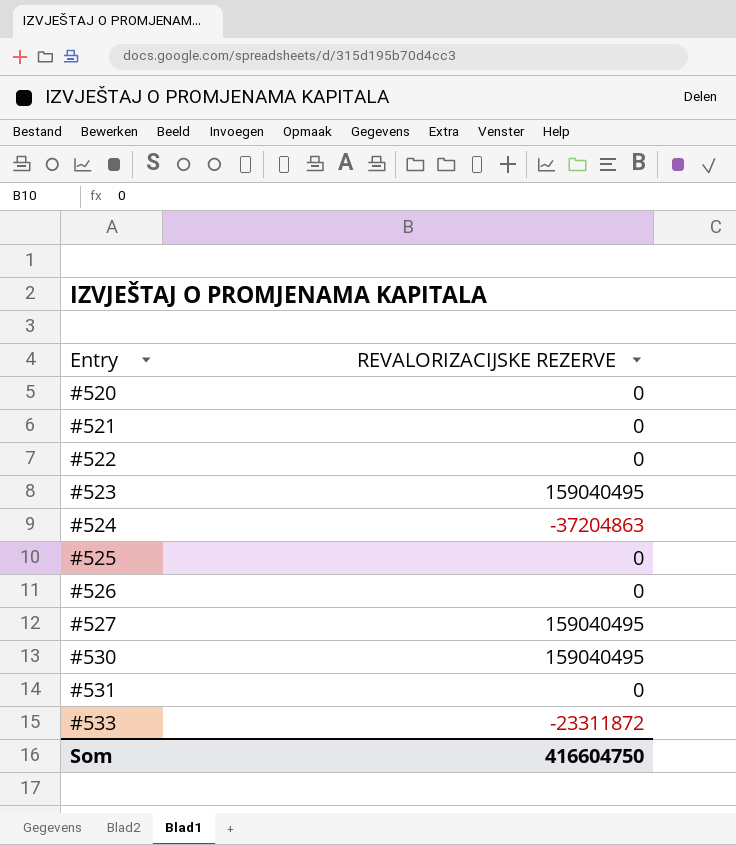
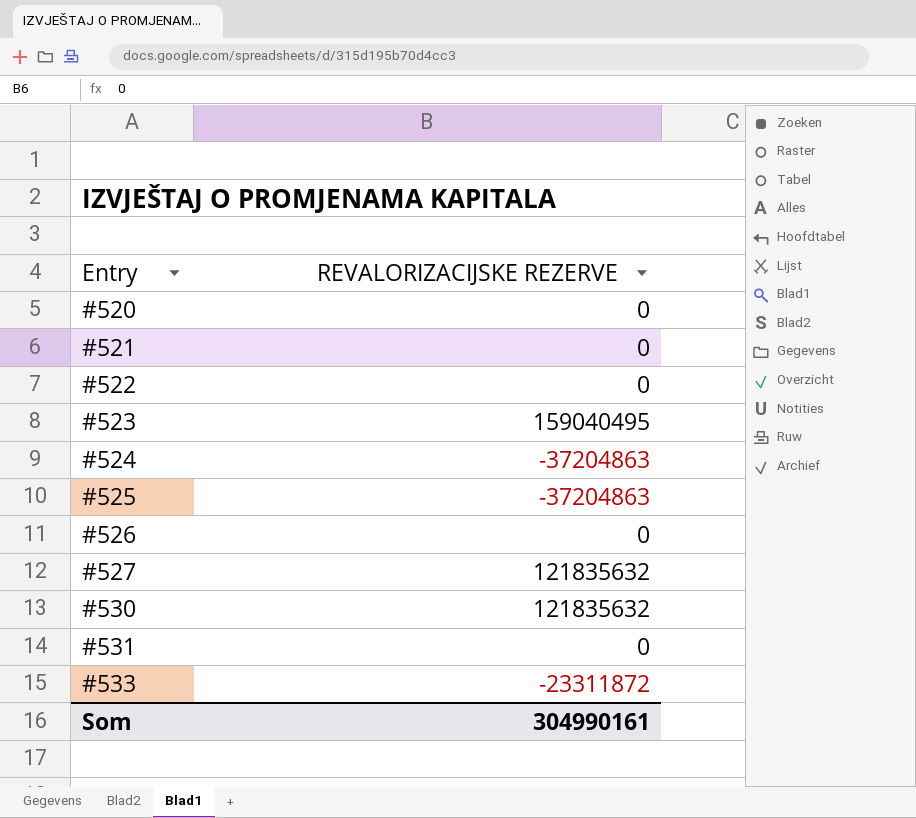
#525 | REVALORIZACIJSKE REZERVE: 0 -> -37204863
#527 | REVALORIZACIJSKE REZERVE: 159040495 -> 121835632
#530 | REVALORIZACIJSKE REZERVE: 159040495 -> 121835632
Som | REVALORIZACIJSKE REZERVE: 416604750 -> 304990161

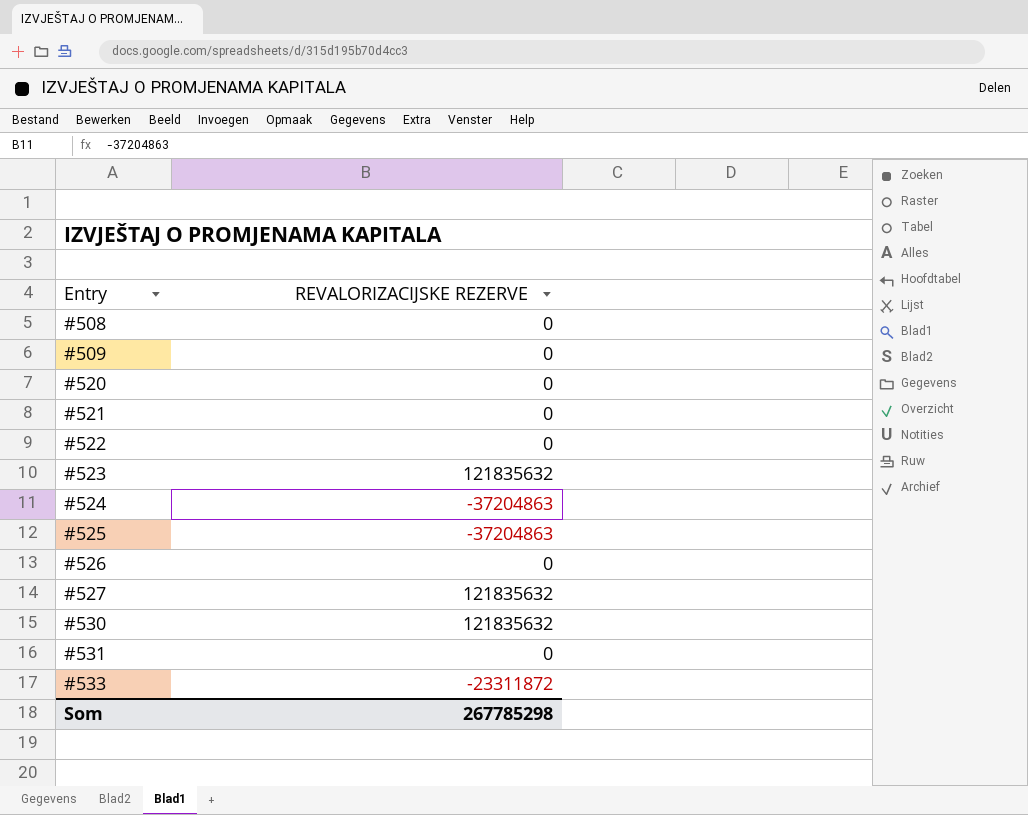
row #508: none -> 0
row #509: none -> 0
#523 | REVALORIZACIJSKE REZERVE: 159040495 -> 121835632
Som | REVALORIZACIJSKE REZERVE: 304990161 -> 267785298

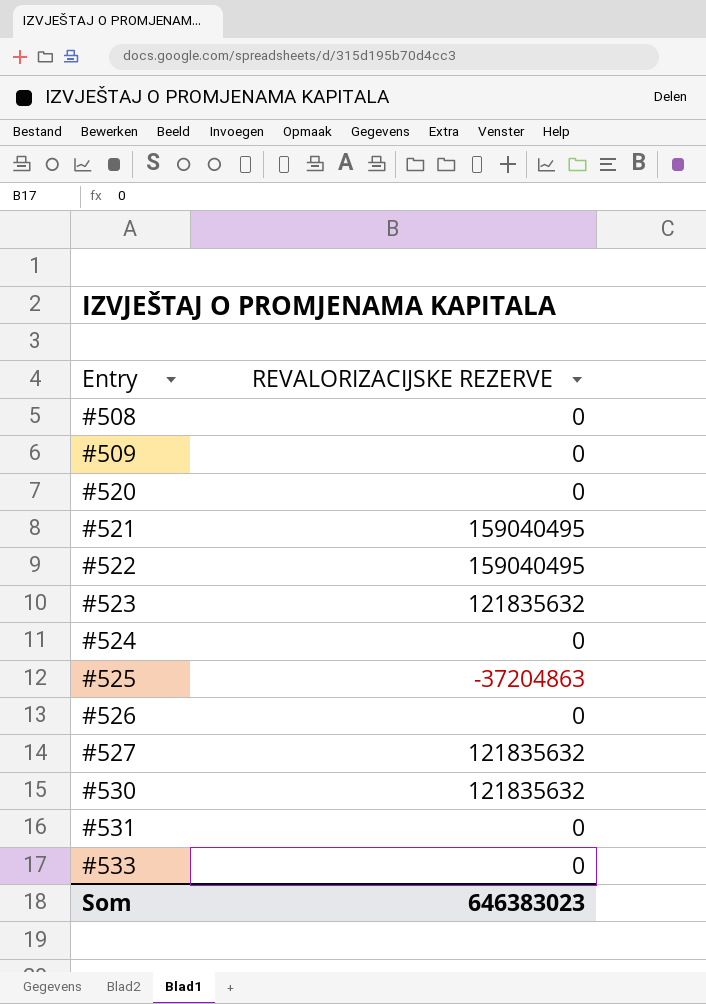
#521 | REVALORIZACIJSKE REZERVE: 0 -> 159040495
#522 | REVALORIZACIJSKE REZERVE: 0 -> 159040495
#524 | REVALORIZACIJSKE REZERVE: -37204863 -> 0
#533 | REVALORIZACIJSKE REZERVE: -23311872 -> 0
Som | REVALORIZACIJSKE REZERVE: 267785298 -> 646383023

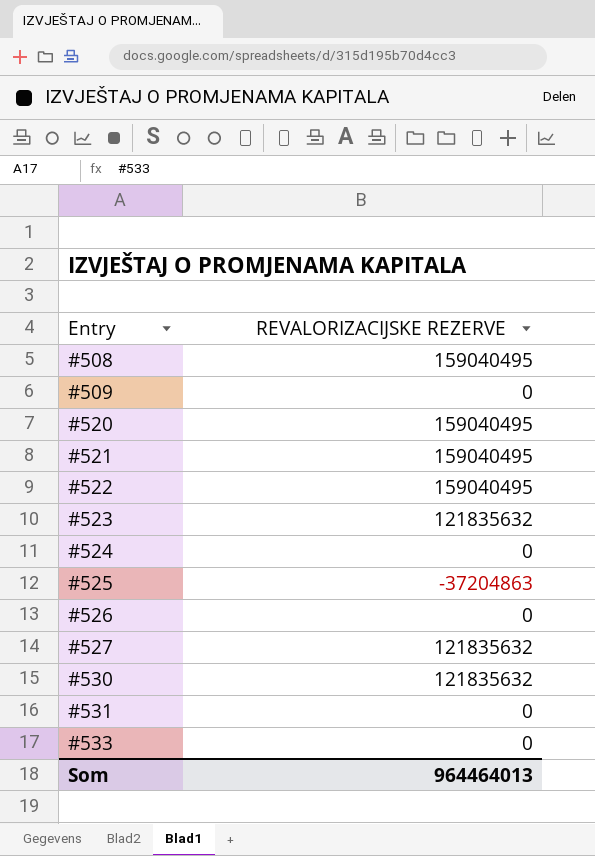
#508 | REVALORIZACIJSKE REZERVE: 0 -> 159040495
#520 | REVALORIZACIJSKE REZERVE: 0 -> 159040495
Som | REVALORIZACIJSKE REZERVE: 646383023 -> 964464013

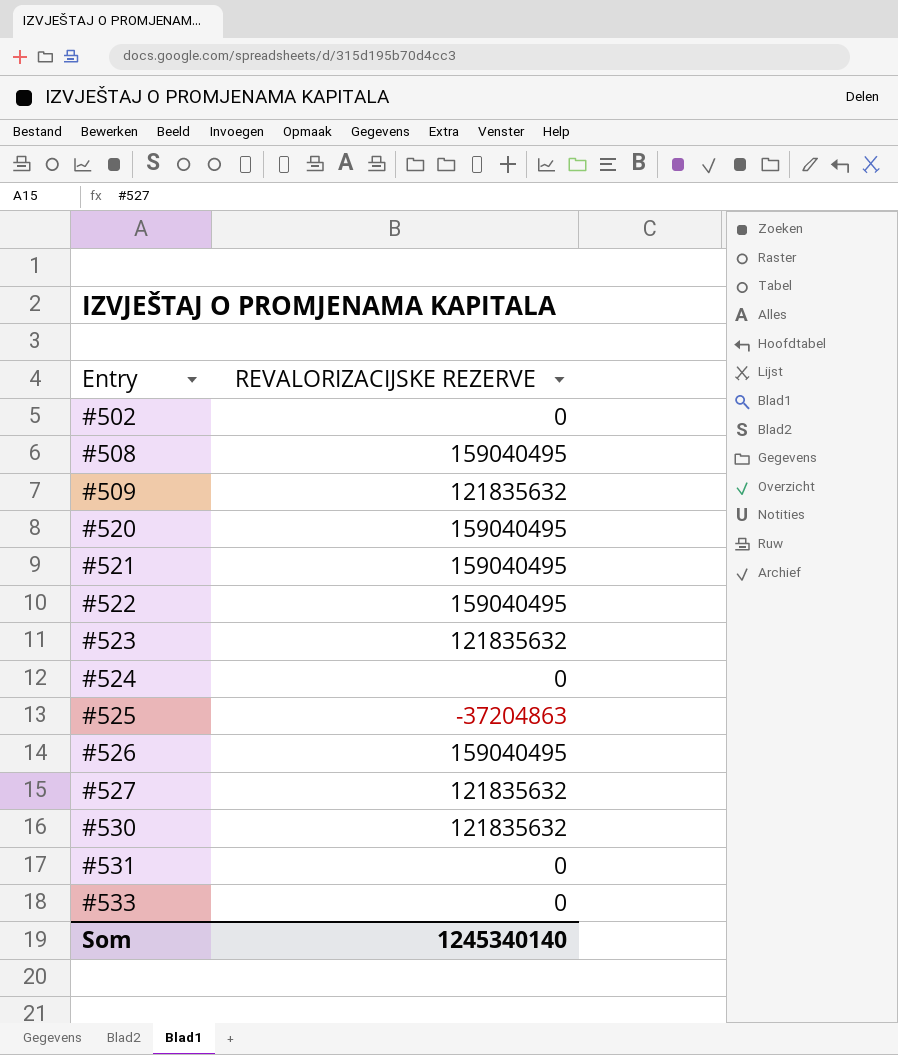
row #502: none -> 0
#509 | REVALORIZACIJSKE REZERVE: 0 -> 121835632
#526 | REVALORIZACIJSKE REZERVE: 0 -> 159040495
Som | REVALORIZACIJSKE REZERVE: 964464013 -> 1245340140

